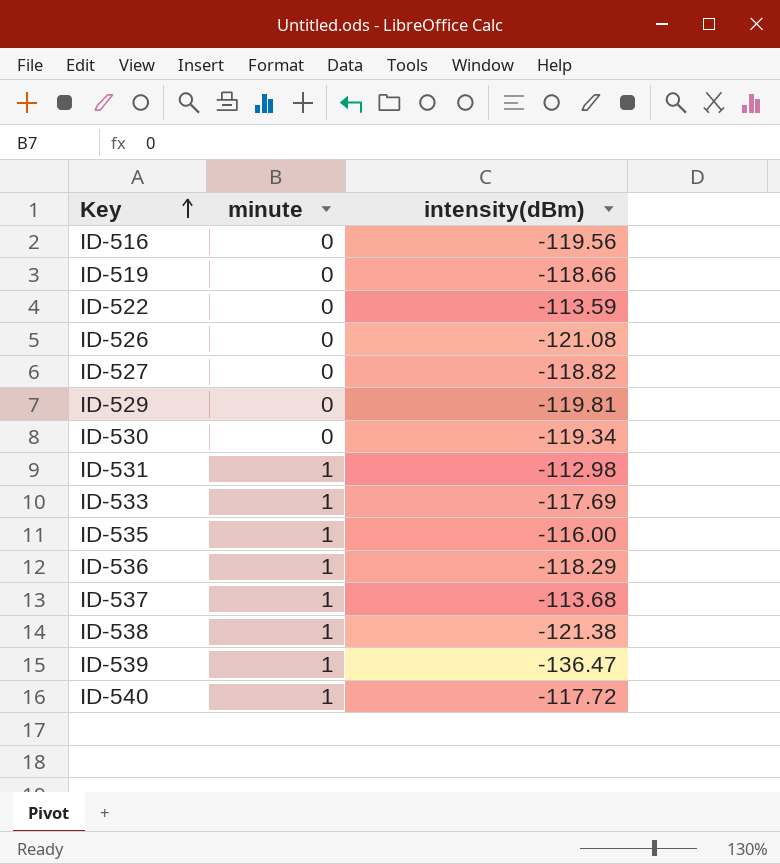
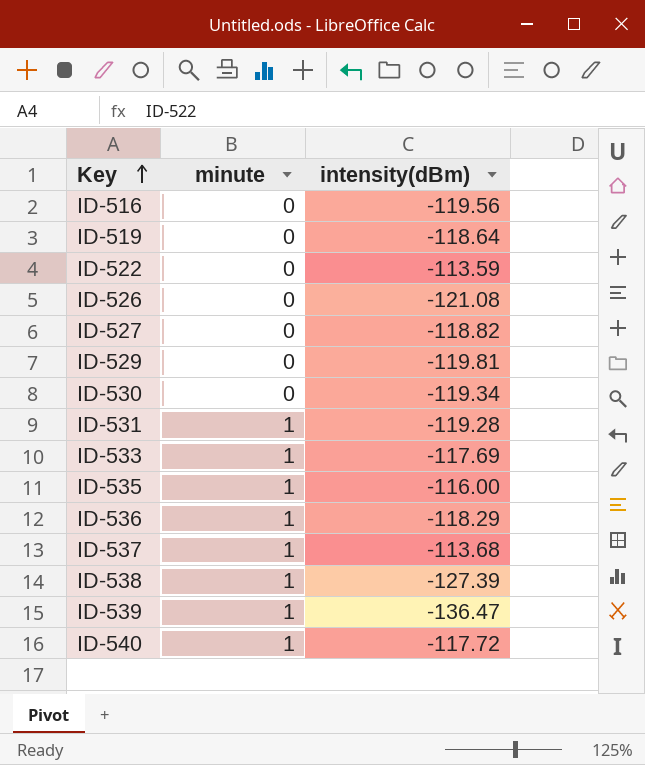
ID-519 | intensity(dBm): -118.66 -> -118.64
ID-531 | intensity(dBm): -112.98 -> -119.28
ID-538 | intensity(dBm): -121.38 -> -127.39

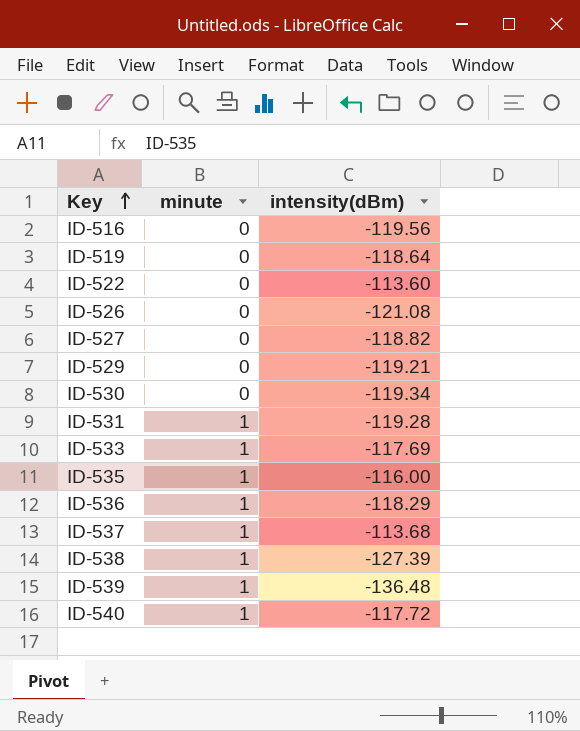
ID-522 | intensity(dBm): -113.59 -> -113.60
ID-529 | intensity(dBm): -119.81 -> -119.21
ID-539 | intensity(dBm): -136.47 -> -136.48

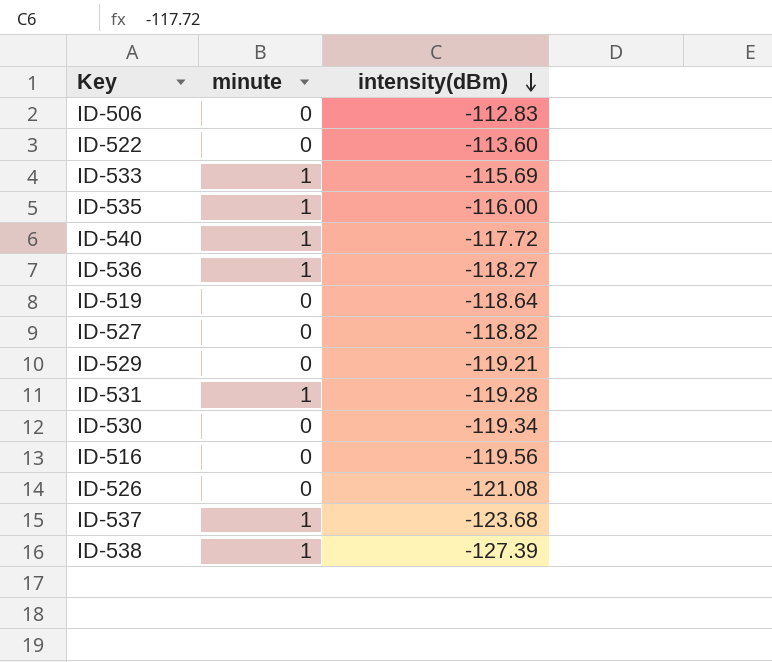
row order: Key ascending -> intensity(dBm) descending
row ID-539: 1 | -136.48 -> none
row ID-506: none -> 0 | -112.83
ID-533 | intensity(dBm): -117.69 -> -115.69
ID-536 | intensity(dBm): -118.29 -> -118.27
ID-537 | intensity(dBm): -113.68 -> -123.68

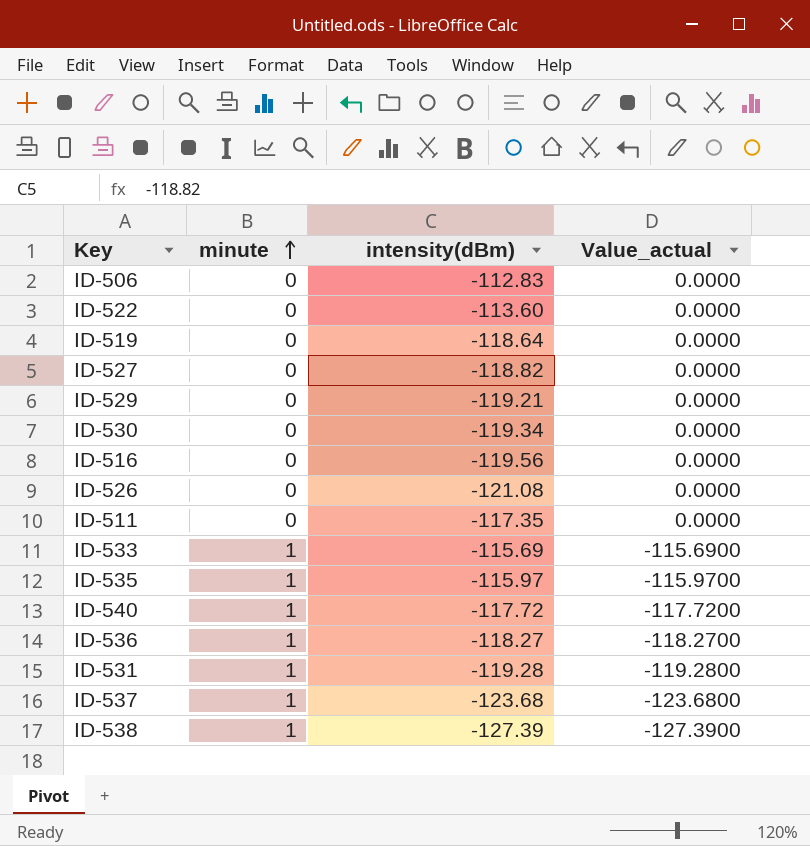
row order: intensity(dBm) descending -> minute ascending
column Value_actual | formula: none -> [minute] * [intensity(dBm)]
row ID-511: none -> 0 | -117.35 | 0.0000
ID-535 | intensity(dBm): -116.00 -> -115.97

